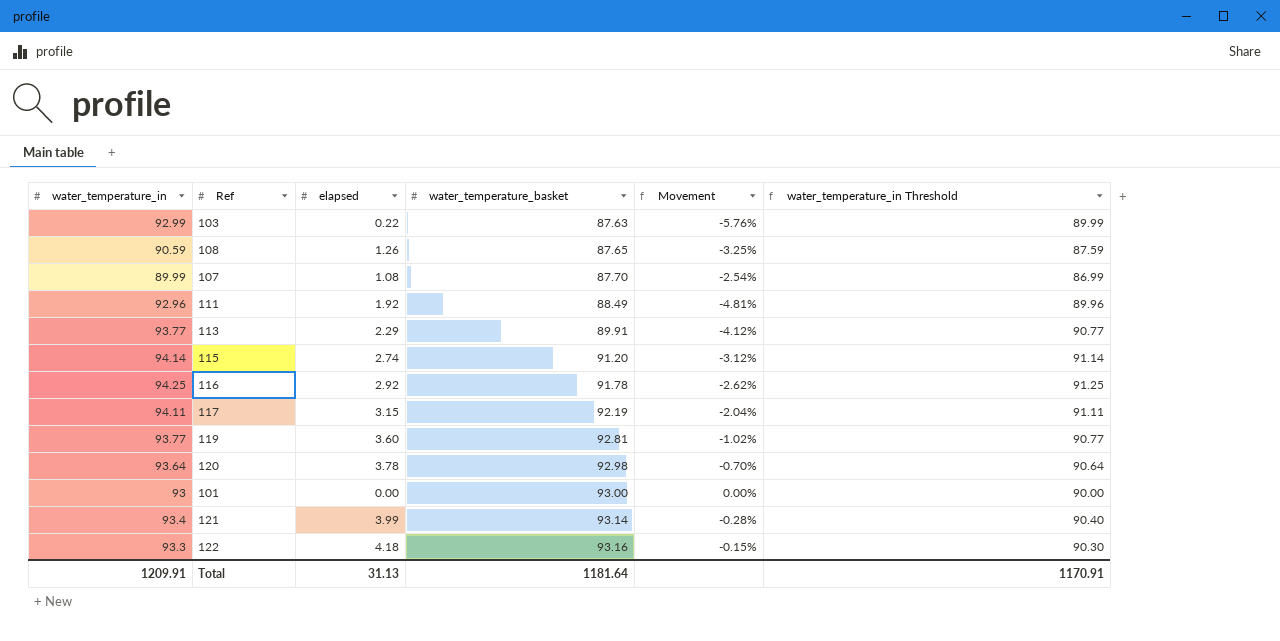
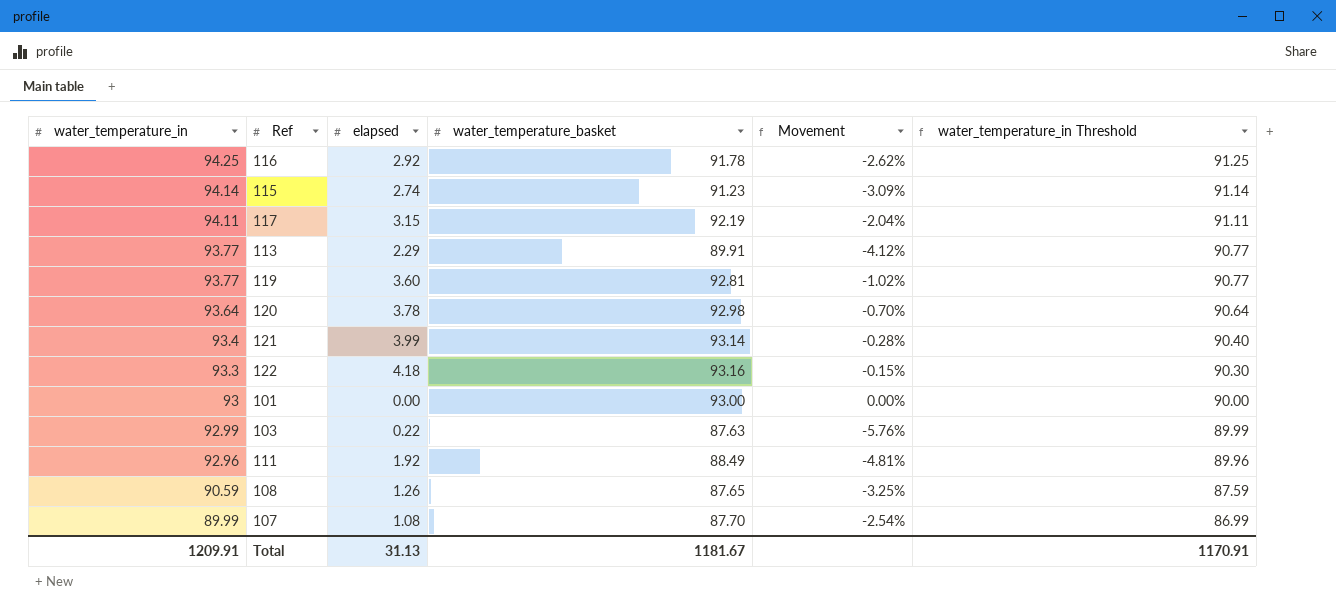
row order: water_temperature_basket ascending -> water_temperature_in descending
115 | water_temperature_basket: 91.20 -> 91.23
115 | Movement: -3.12% -> -3.09%
Total | water_temperature_basket: 1181.64 -> 1181.67

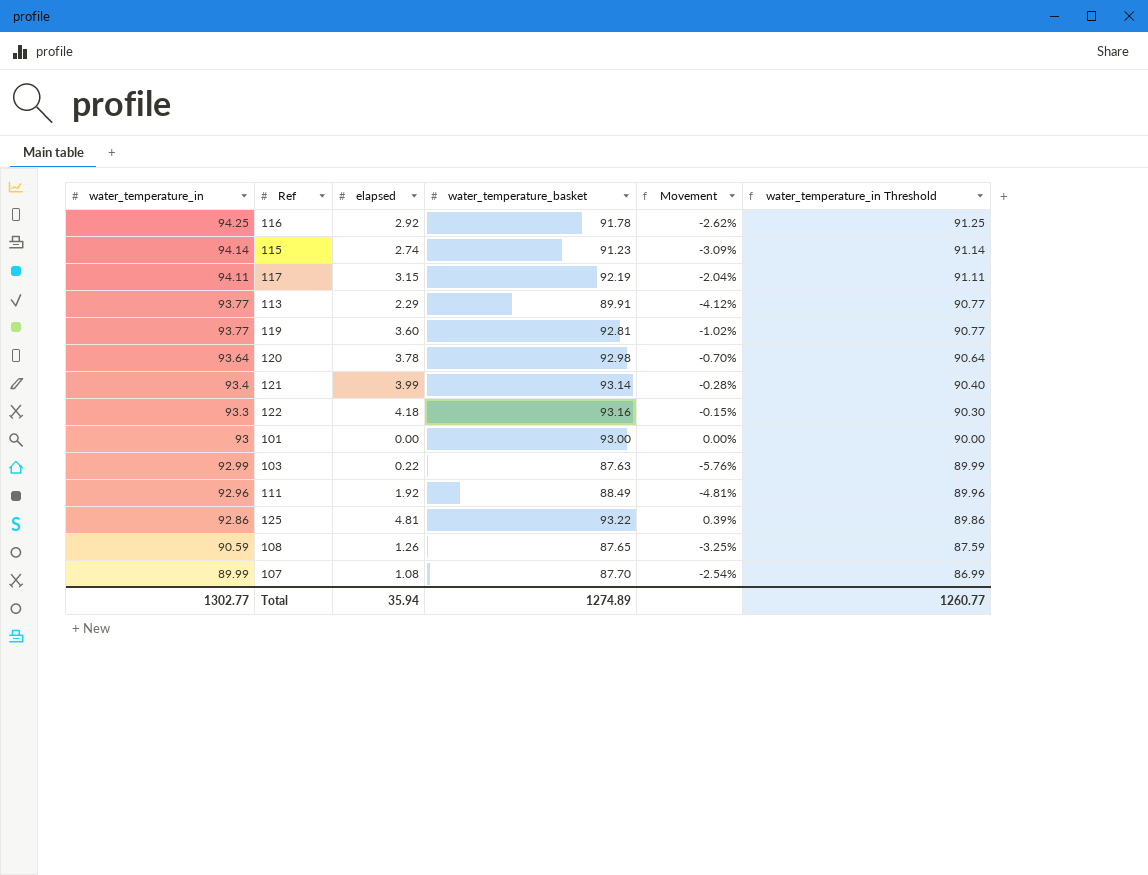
row 125: none -> 92.86 | 4.81 | 93.22 | 0.39% | 89.86
Total | water_temperature_in: 1209.91 -> 1302.77
Total | elapsed: 31.13 -> 35.94
Total | water_temperature_basket: 1181.67 -> 1274.89
Total | water_temperature_in Threshold: 1170.91 -> 1260.77

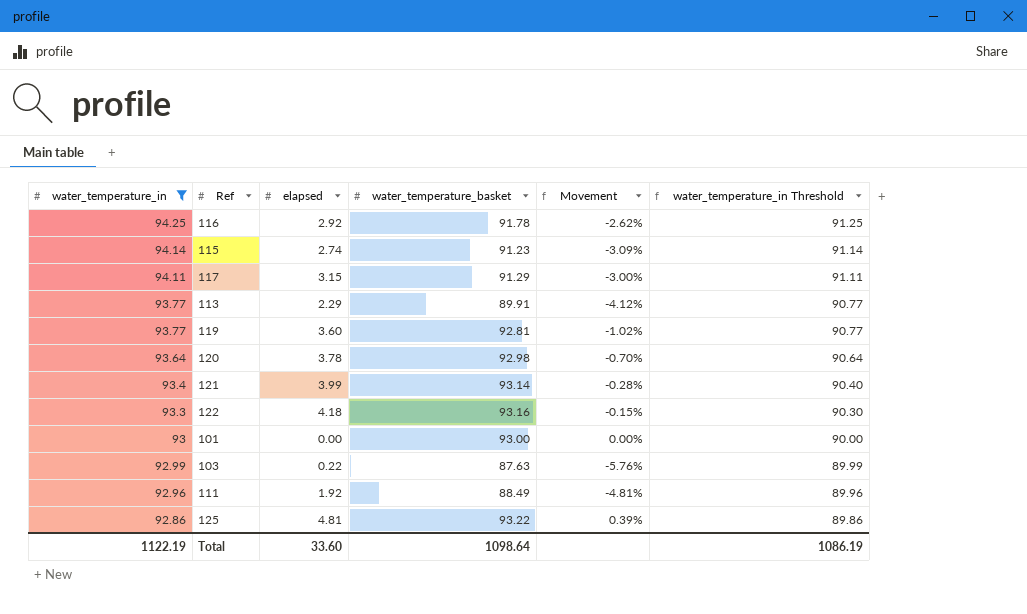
filter: none -> water_temperature_in >= 92.86
117 | water_temperature_basket: 92.19 -> 91.29
117 | Movement: -2.04% -> -3.00%
Total | water_temperature_in: 1302.77 -> 1122.19
Total | elapsed: 35.94 -> 33.60
Total | water_temperature_basket: 1274.89 -> 1098.64
Total | water_temperature_in Threshold: 1260.77 -> 1086.19

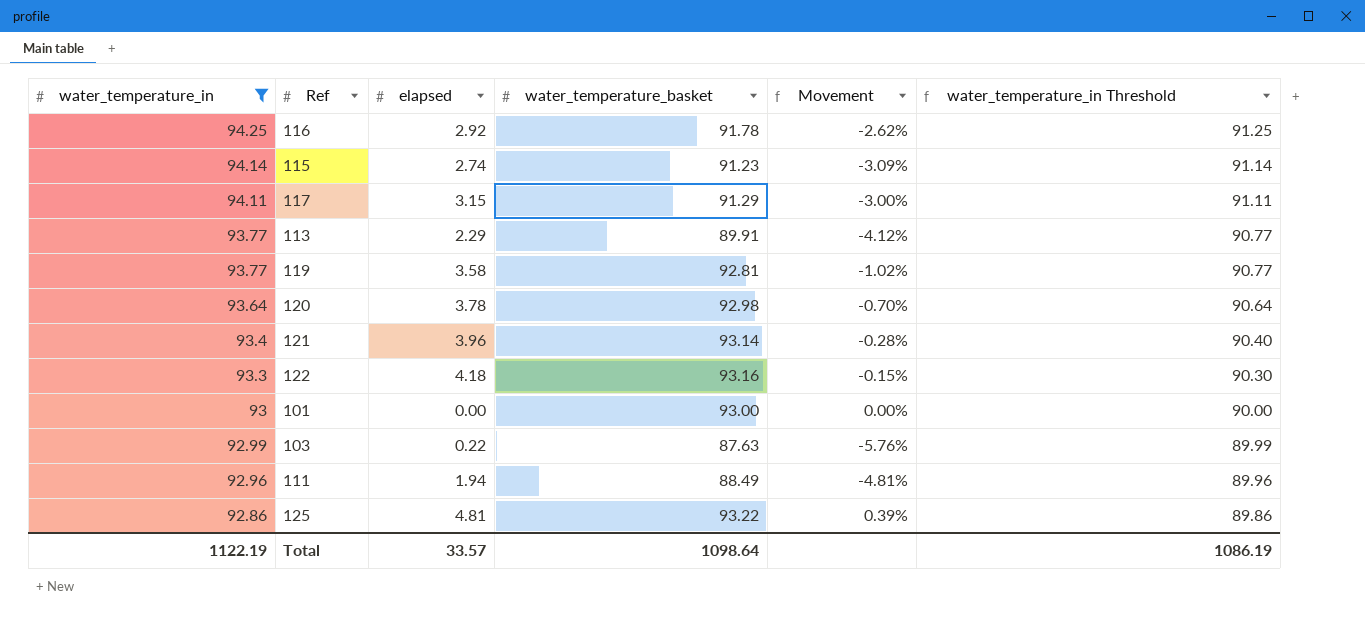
119 | elapsed: 3.60 -> 3.58
121 | elapsed: 3.99 -> 3.96
111 | elapsed: 1.92 -> 1.94
Total | elapsed: 33.60 -> 33.57

